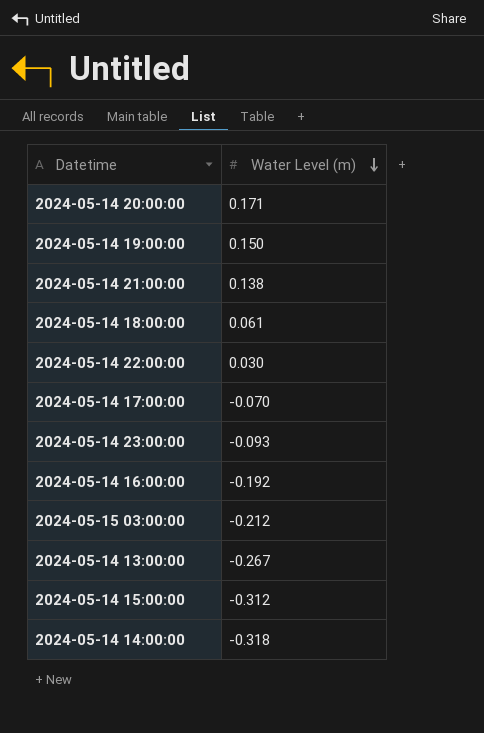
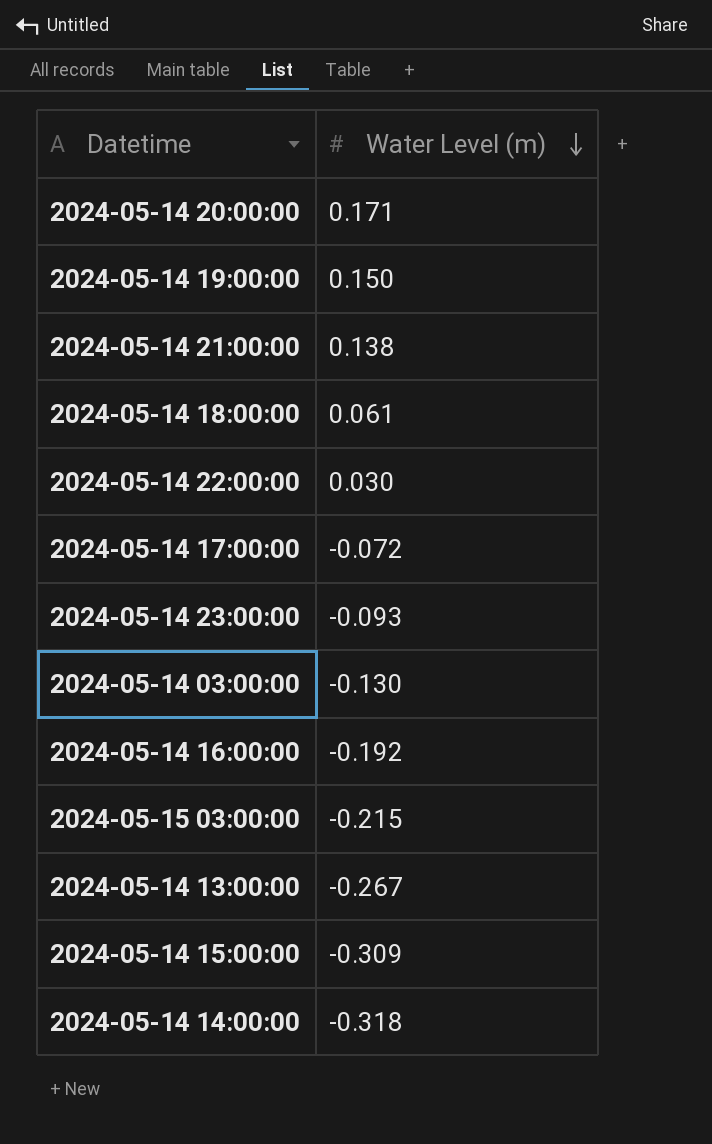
2024-05-14 17:00:00 | Water Level (m): -0.070 -> -0.072
row 2024-05-14 03:00:00: none -> -0.130
2024-05-15 03:00:00 | Water Level (m): -0.212 -> -0.215
2024-05-14 15:00:00 | Water Level (m): -0.312 -> -0.309

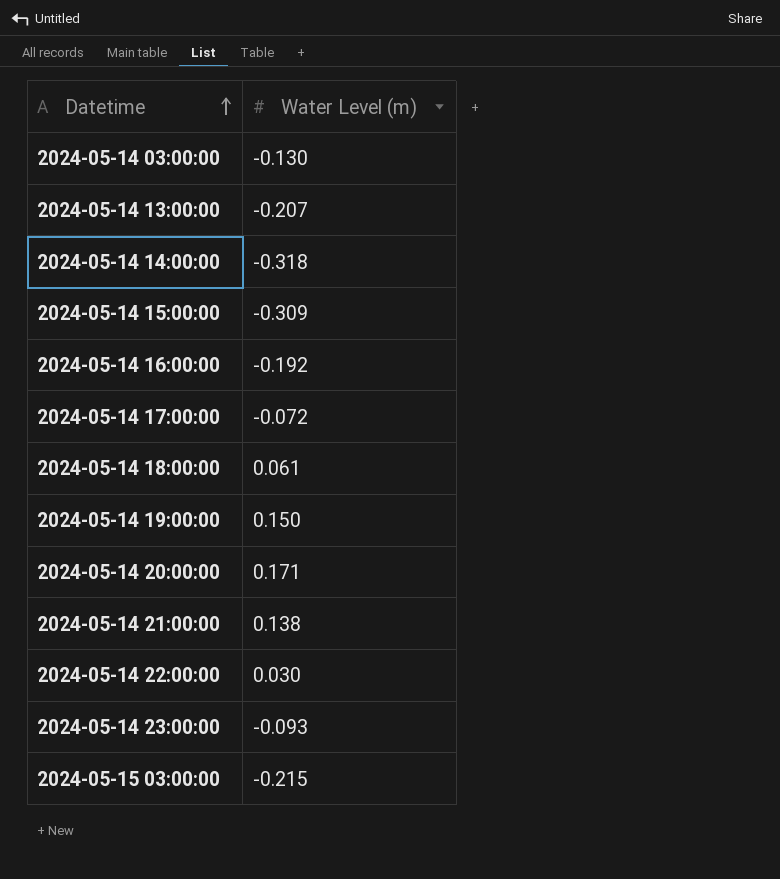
row order: Water Level (m) descending -> Datetime ascending
2024-05-14 13:00:00 | Water Level (m): -0.267 -> -0.207

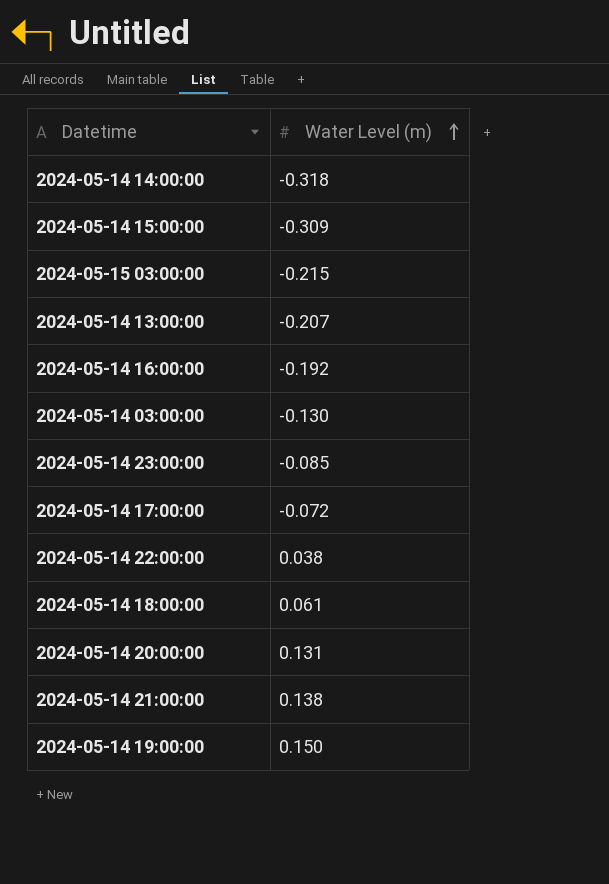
row order: Datetime ascending -> Water Level (m) ascending
2024-05-14 23:00:00 | Water Level (m): -0.093 -> -0.085
2024-05-14 22:00:00 | Water Level (m): 0.030 -> 0.038
2024-05-14 20:00:00 | Water Level (m): 0.171 -> 0.131

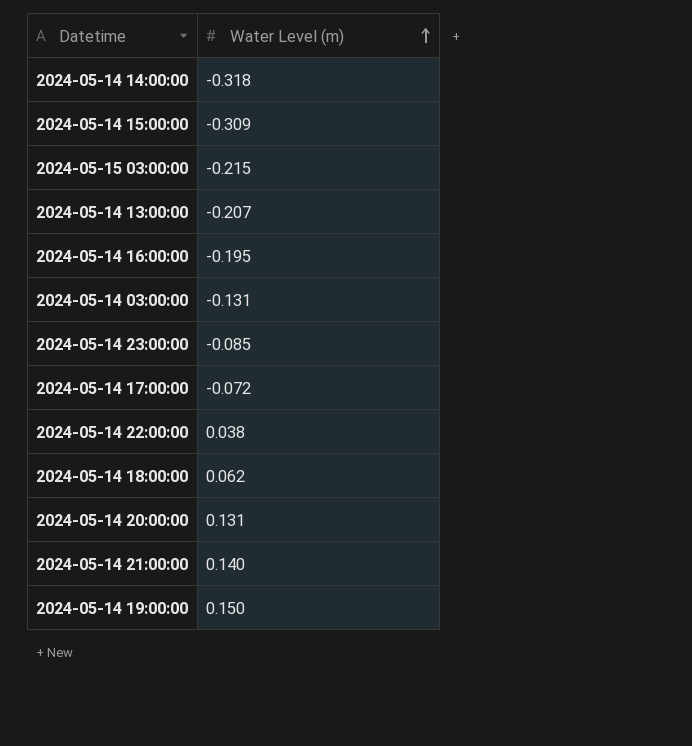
2024-05-14 16:00:00 | Water Level (m): -0.192 -> -0.195
2024-05-14 03:00:00 | Water Level (m): -0.130 -> -0.131
2024-05-14 18:00:00 | Water Level (m): 0.061 -> 0.062
2024-05-14 21:00:00 | Water Level (m): 0.138 -> 0.140

